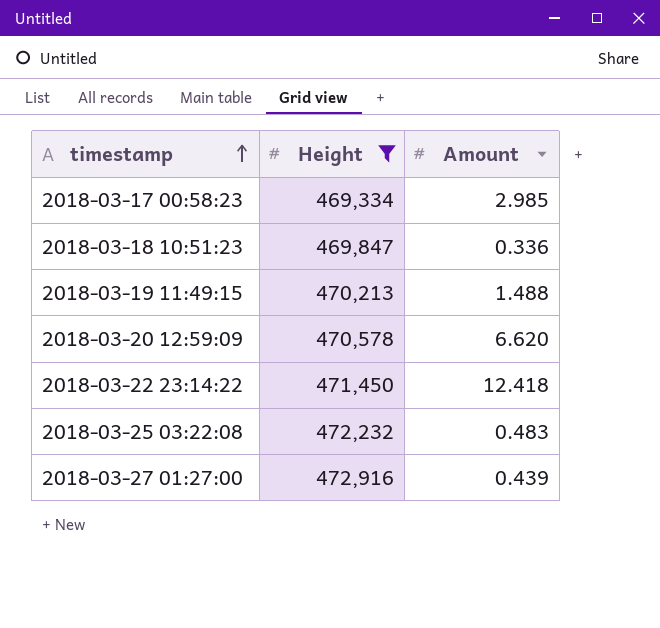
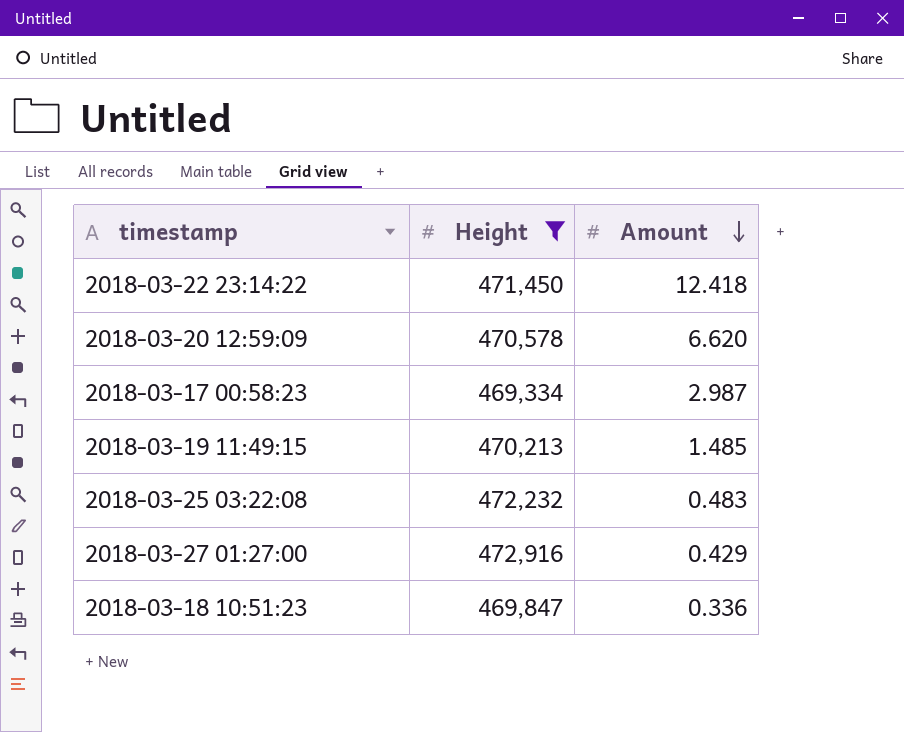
row order: timestamp ascending -> Amount descending
2018-03-17 00:58:23 | Amount: 2.985 -> 2.987
2018-03-19 11:49:15 | Amount: 1.488 -> 1.485
2018-03-27 01:27:00 | Amount: 0.439 -> 0.429

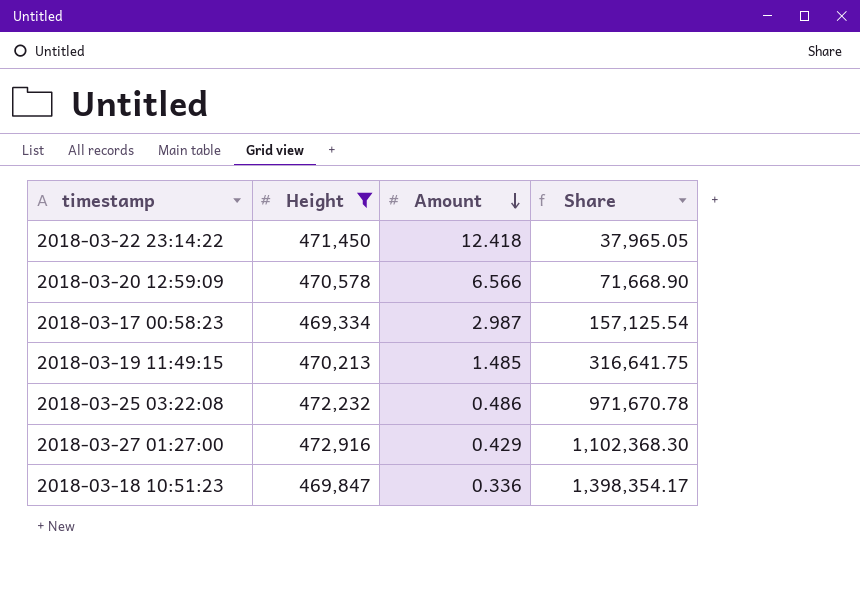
column Share | formula: none -> [Height] / [Amount]
2018-03-20 12:59:09 | Amount: 6.620 -> 6.566
2018-03-25 03:22:08 | Amount: 0.483 -> 0.486

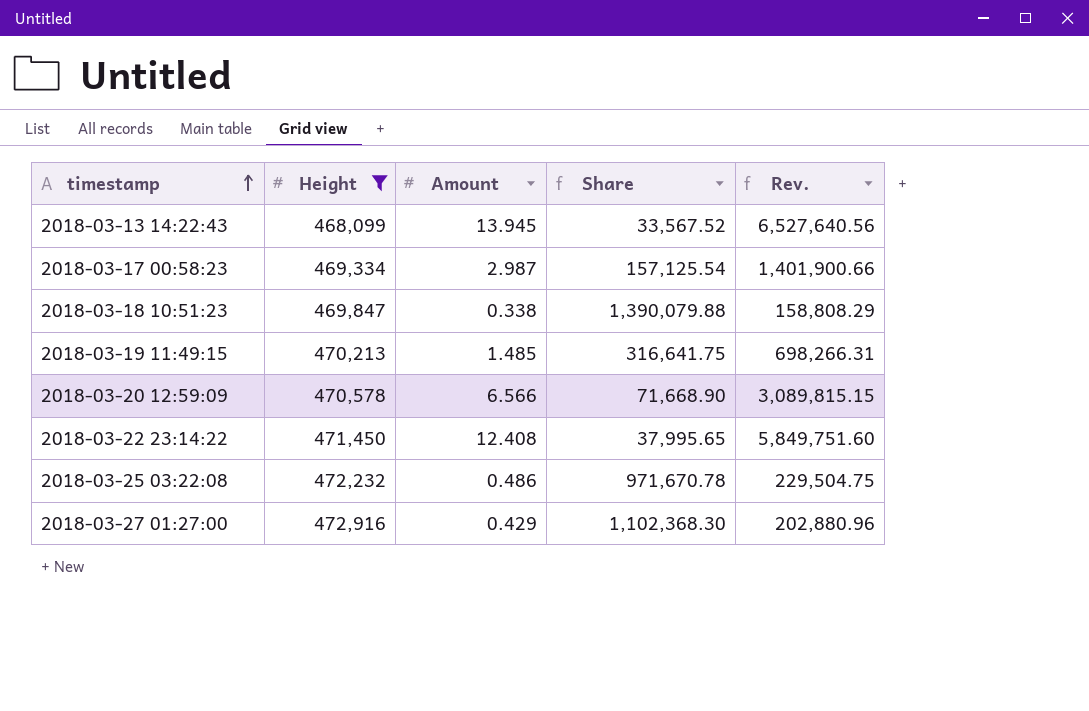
row order: Amount descending -> timestamp ascending
column Rev. | formula: none -> [Height] * [Amount]
row 2018-03-13 14:22:43: none -> 468,099 | 13.945 | 33,567.52 | 6,527,640.56
2018-03-18 10:51:23 | Amount: 0.336 -> 0.338
2018-03-18 10:51:23 | Share: 1,398,354.17 -> 1,390,079.88
2018-03-22 23:14:22 | Amount: 12.418 -> 12.408
2018-03-22 23:14:22 | Share: 37,965.05 -> 37,995.65

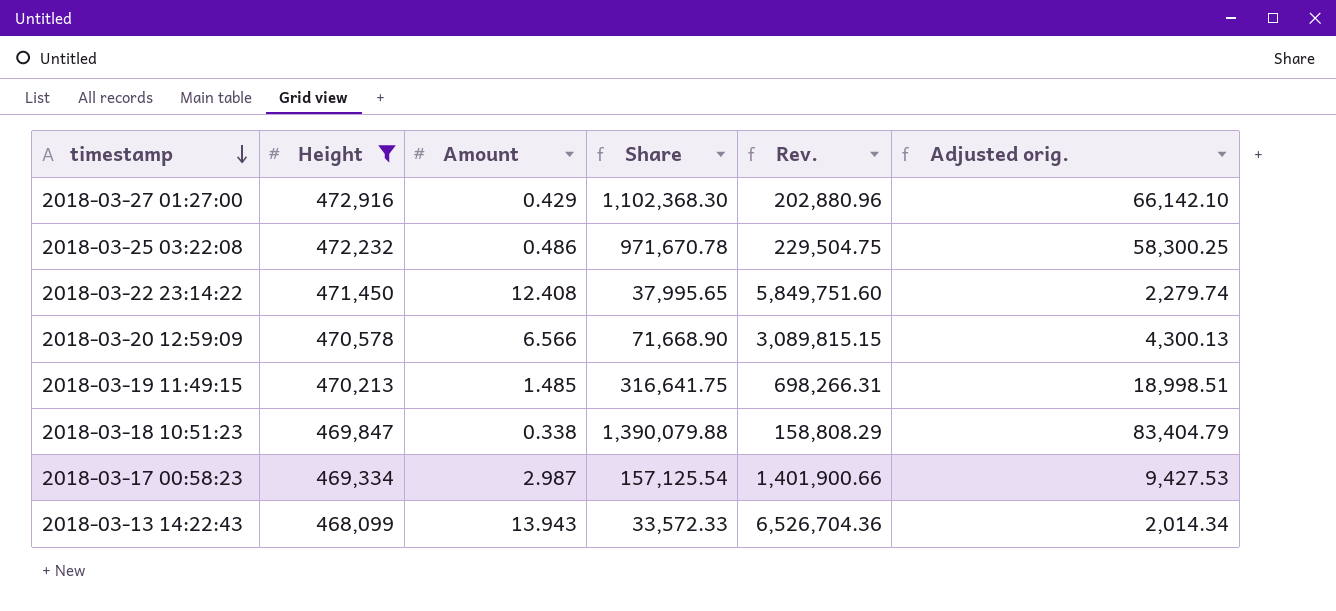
row order: timestamp ascending -> timestamp descending
column Adjusted orig. | formula: none -> [Share] * 0.06
2018-03-13 14:22:43 | Amount: 13.945 -> 13.943
2018-03-13 14:22:43 | Share: 33,567.52 -> 33,572.33
2018-03-13 14:22:43 | Rev.: 6,527,640.56 -> 6,526,704.36

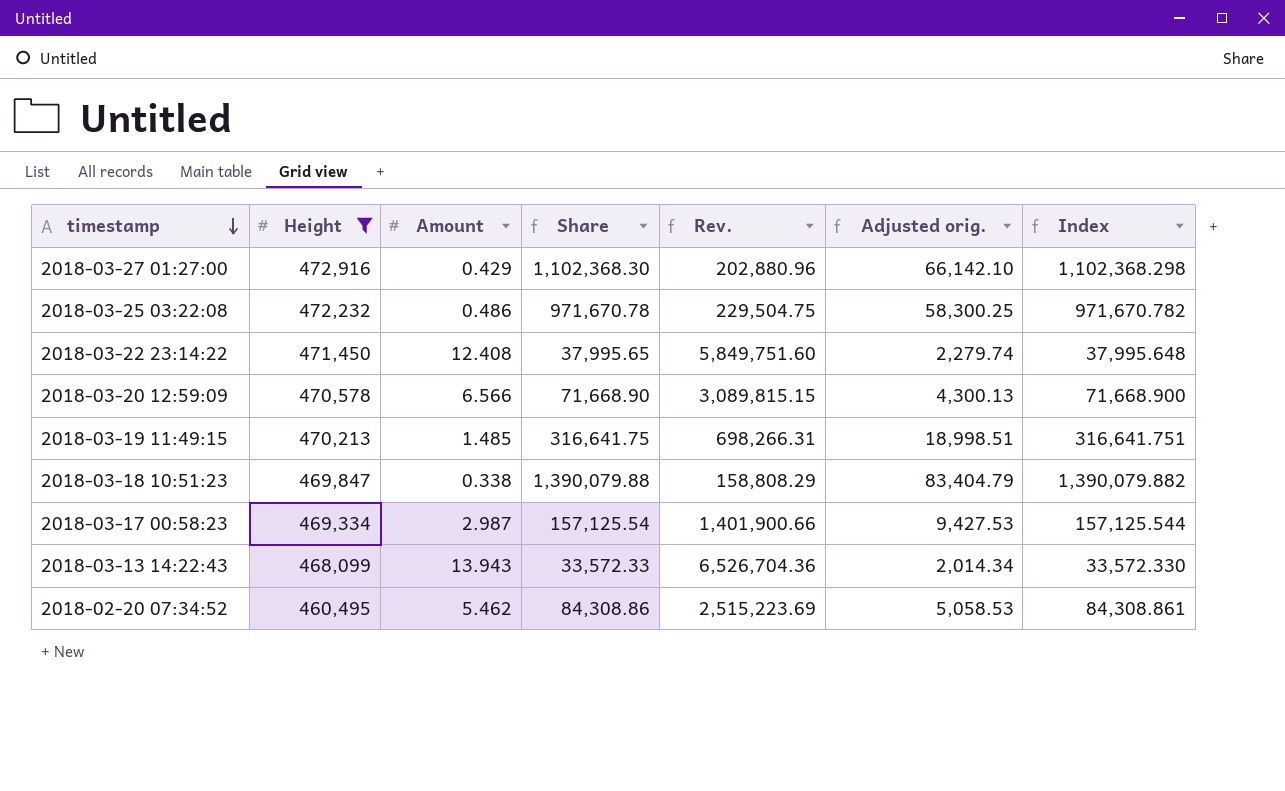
column Index | formula: none -> [Height] / [Amount]
row 2018-02-20 07:34:52: none -> 460,495 | 5.462 | 84,308.86 | 2,515,223.69 | 5,058.53 | 84,308.861

